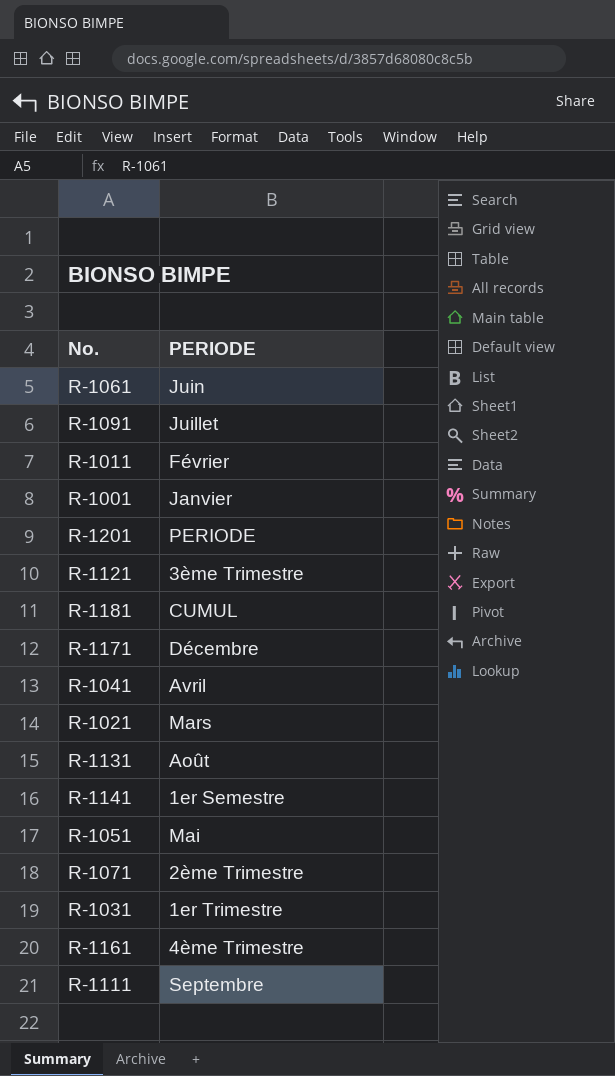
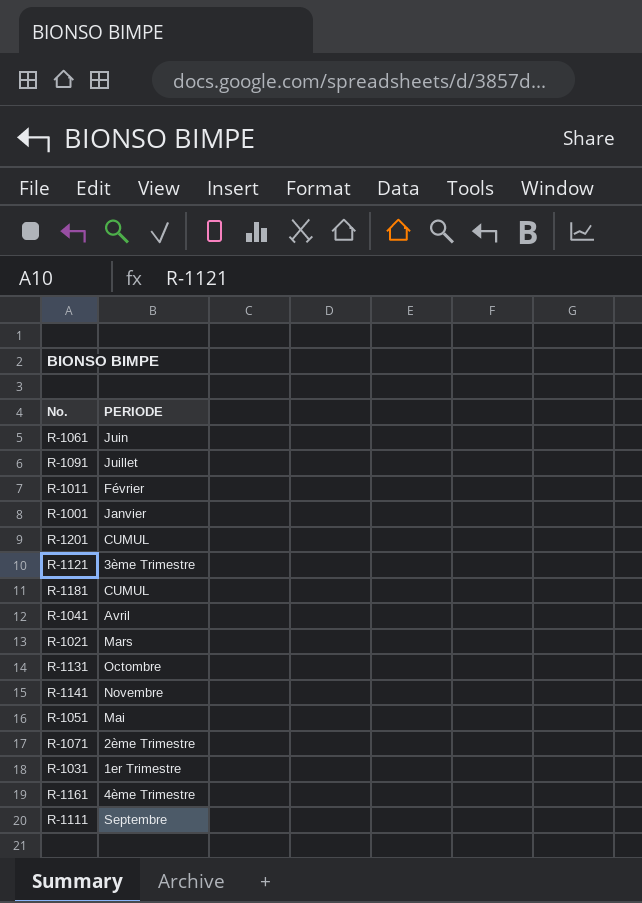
row R-1171: Décembre -> none
R-1201 | PERIODE: PERIODE -> CUMUL
R-1131 | PERIODE: Août -> Octombre
R-1141 | PERIODE: 1er Semestre -> Novembre

